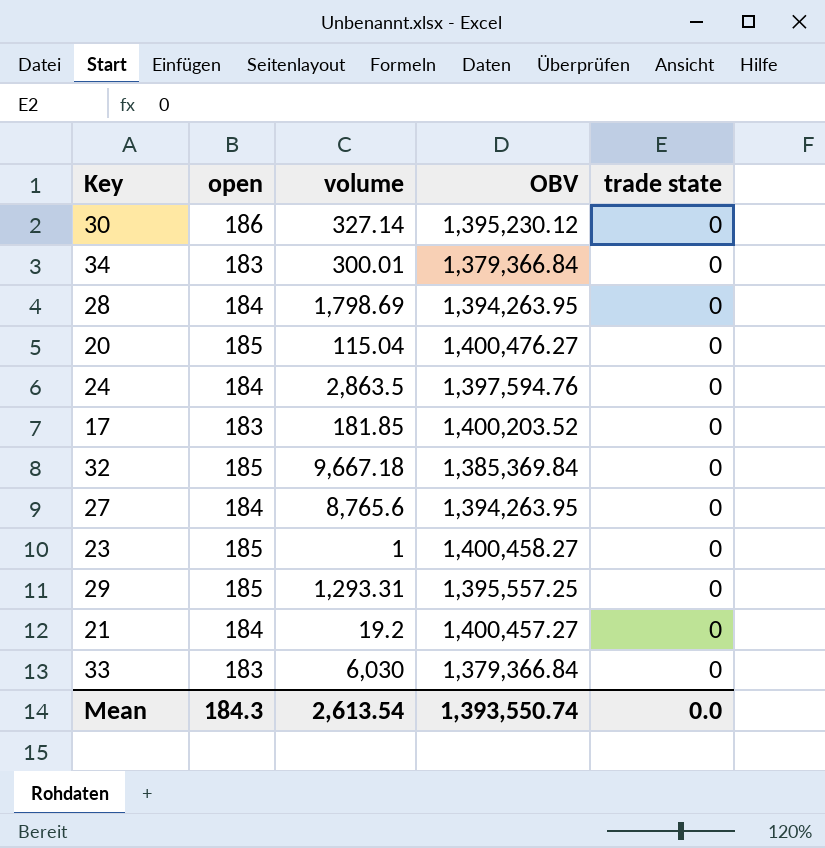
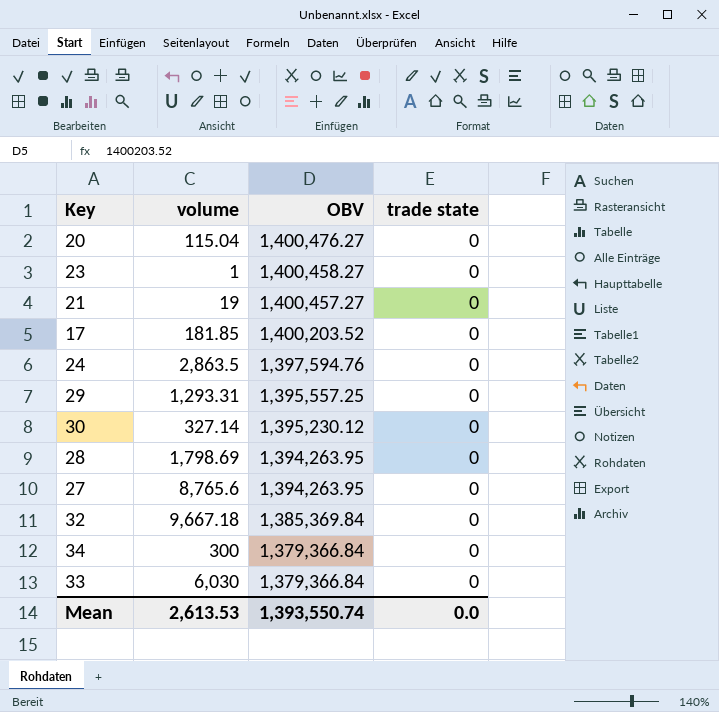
row order: none -> OBV descending
column open | position: 2 -> none
21 | volume: 19.2 -> 19
34 | volume: 300.01 -> 300
Mean | volume: 2,613.54 -> 2,613.53

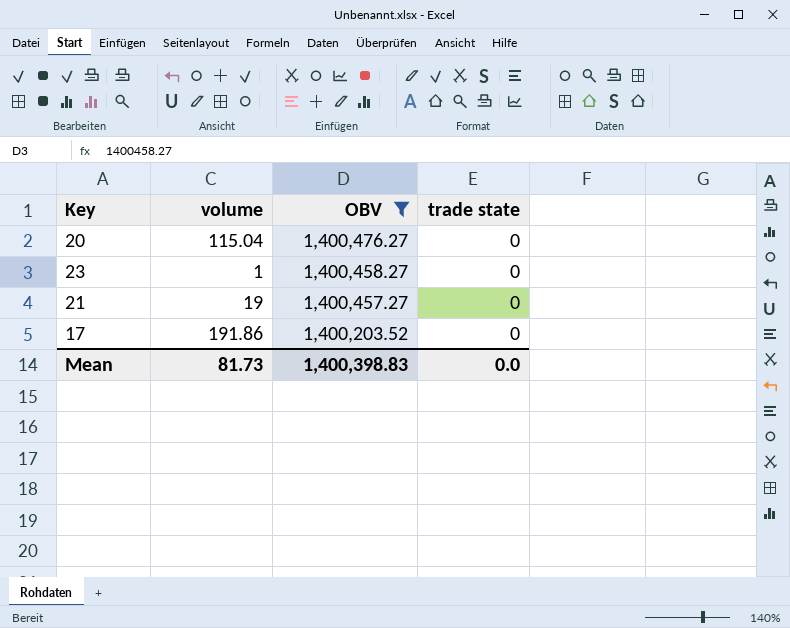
filter: none -> OBV >= 1,400,203.52
17 | volume: 181.85 -> 191.86
Mean | volume: 2,613.53 -> 81.73
Mean | OBV: 1,393,550.74 -> 1,400,398.83

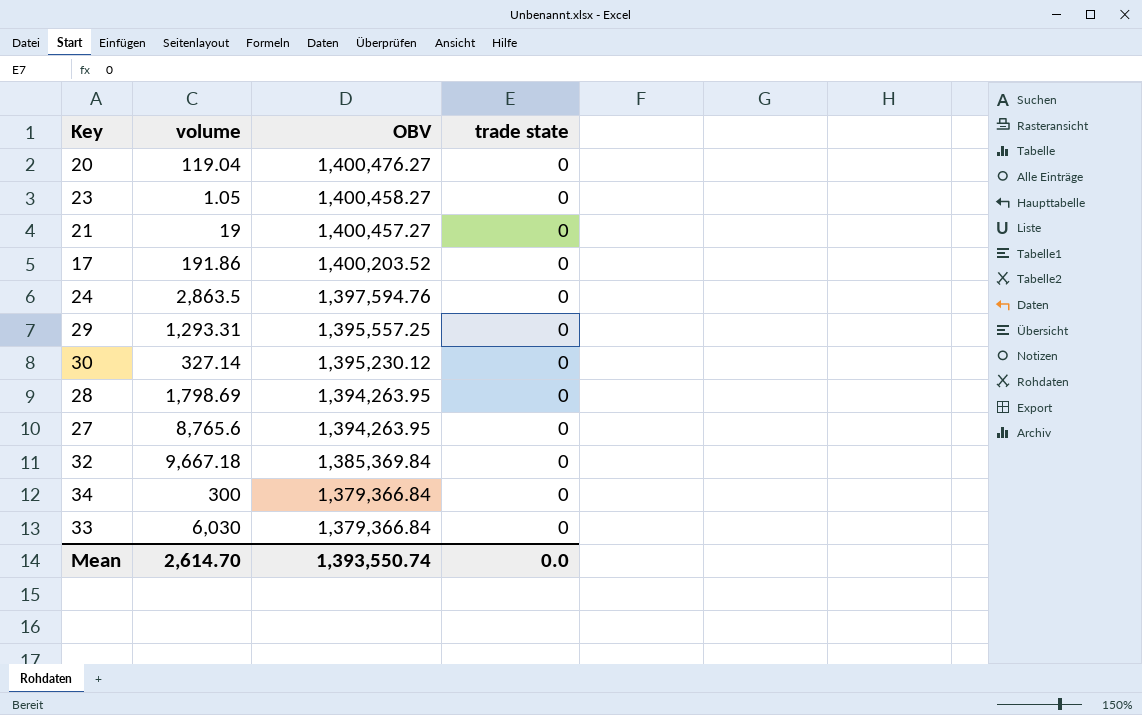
filter: OBV >= 1,400,203.52 -> none
20 | volume: 115.04 -> 119.04
23 | volume: 1 -> 1.05
Mean | volume: 81.73 -> 2,614.70
Mean | OBV: 1,400,398.83 -> 1,393,550.74

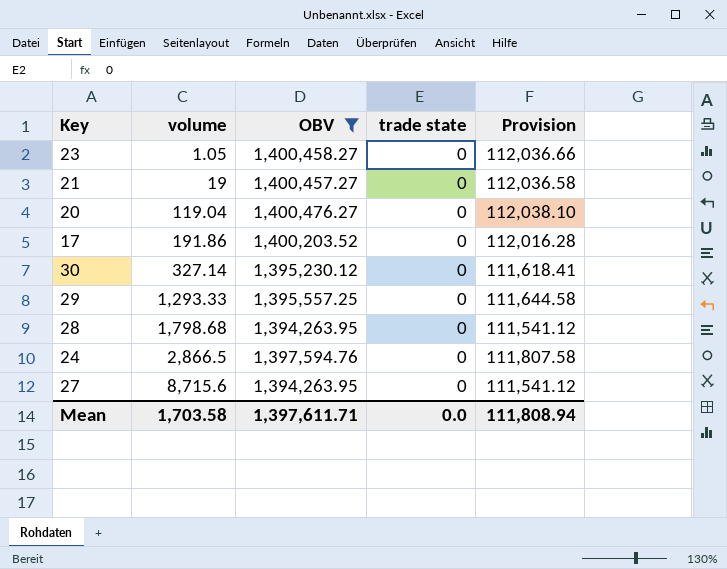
filter: none -> OBV >= 1,394,263.95
row order: OBV descending -> volume ascending
column Provision | formula: none -> [OBV] * 0.08
29 | volume: 1,293.31 -> 1,293.33
28 | volume: 1,798.69 -> 1,798.68
24 | volume: 2,863.5 -> 2,866.5
27 | volume: 8,765.6 -> 8,715.6
Mean | volume: 2,614.70 -> 1,703.58
Mean | OBV: 1,393,550.74 -> 1,397,611.71

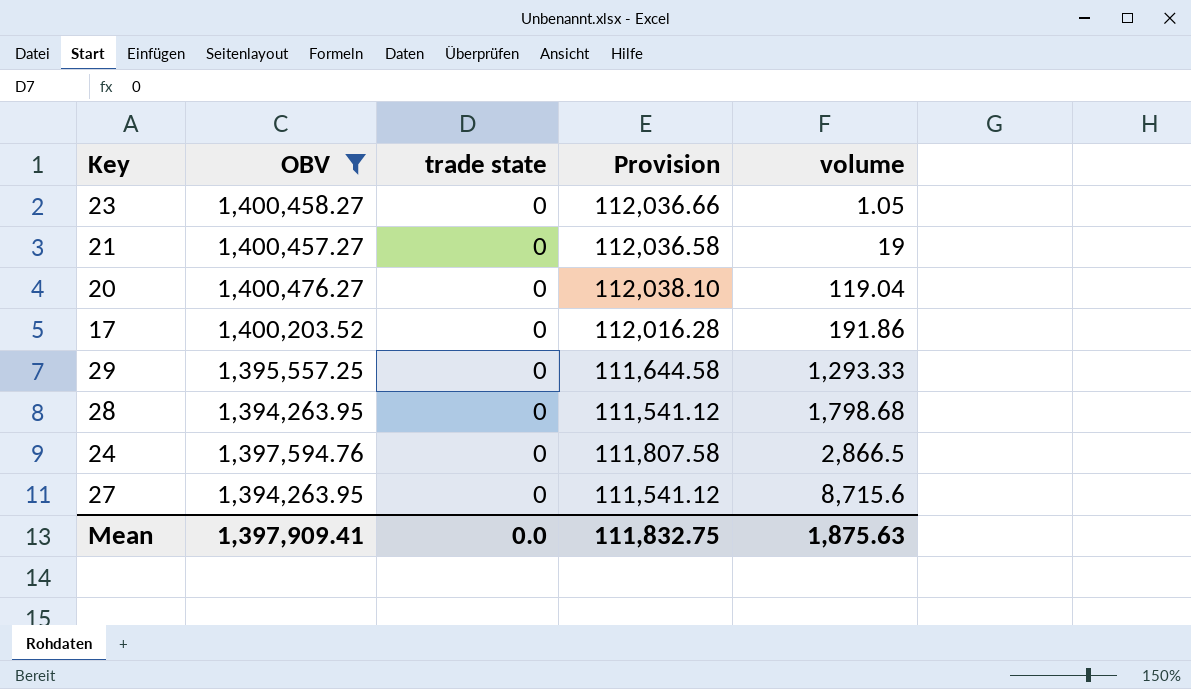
column volume | position: 2 -> 5
row 30: 327.14 | 1,395,230.12 | 0 | 111,618.41 -> none
Mean | OBV: 1,397,611.71 -> 1,397,909.41
Mean | Provision: 111,808.94 -> 111,832.75
Mean | volume: 1,703.58 -> 1,875.63

